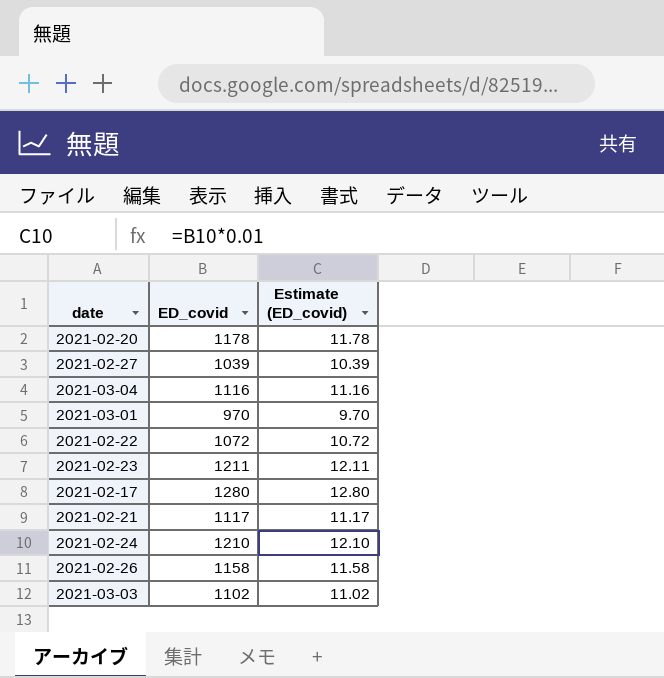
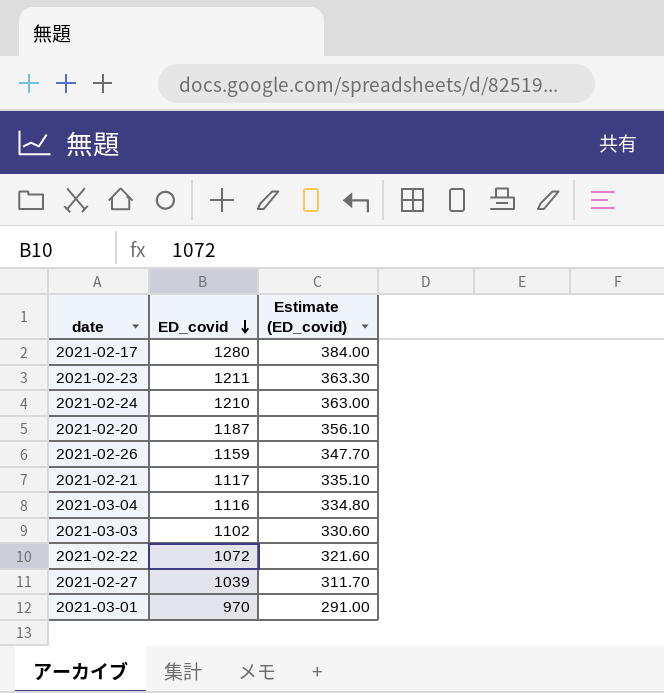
row order: none -> ED_covid descending
column Estimate (ED_covid) | formula: [ED_covid] * 0.01 -> [ED_covid] * 0.3
2021-02-20 | ED_covid: 1178 -> 1187
2021-02-26 | ED_covid: 1158 -> 1159

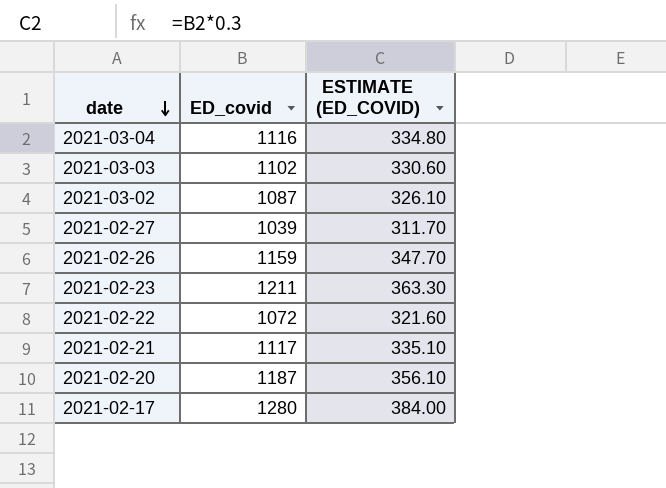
row order: ED_covid descending -> date descending
column name: Estimate (ED_covid) -> ESTIMATE (ED_COVID)
row 2021-02-24: 1210 | 363.00 -> none
row 2021-03-01: 970 | 291.00 -> none
row 2021-03-02: none -> 1087 | 326.10

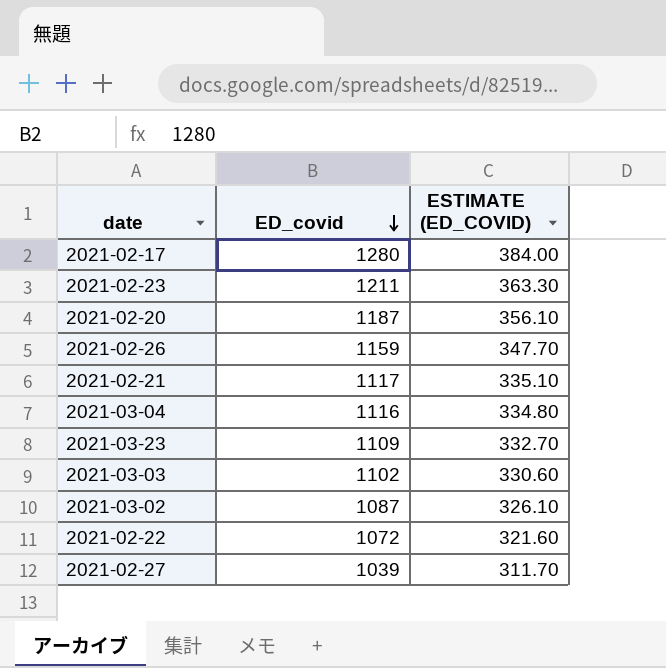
row order: date descending -> ED_covid descending
row 2021-03-23: none -> 1109 | 332.70

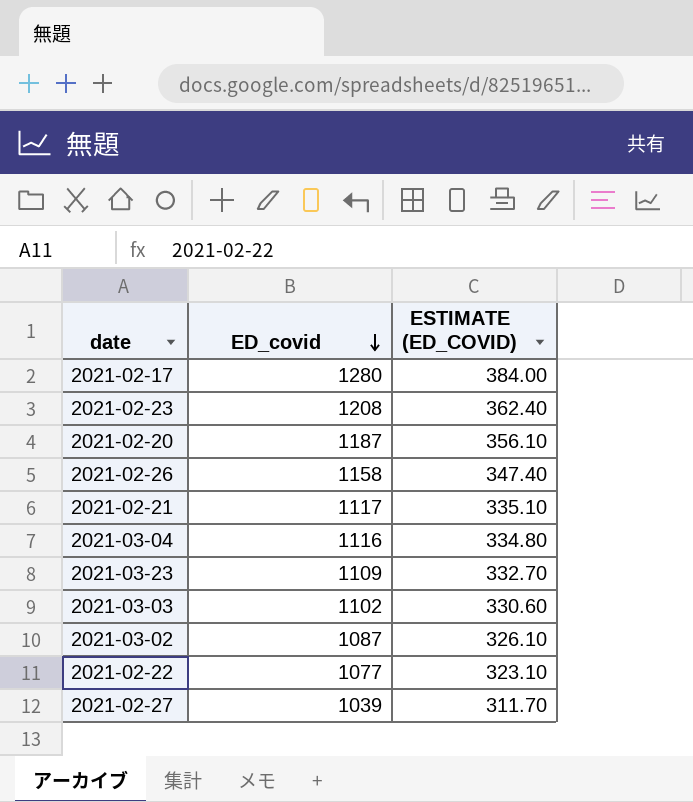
2021-02-23 | ED_covid: 1211 -> 1208
2021-02-23 | ESTIMATE (ED_COVID): 363.30 -> 362.40
2021-02-26 | ED_covid: 1159 -> 1158
2021-02-26 | ESTIMATE (ED_COVID): 347.70 -> 347.40
2021-02-22 | ED_covid: 1072 -> 1077
2021-02-22 | ESTIMATE (ED_COVID): 321.60 -> 323.10

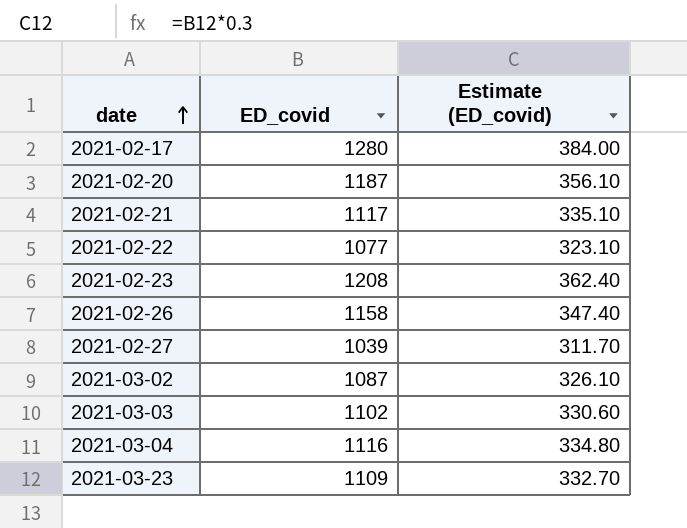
row order: ED_covid descending -> date ascending
column name: ESTIMATE (ED_COVID) -> Estimate (ED_covid)

